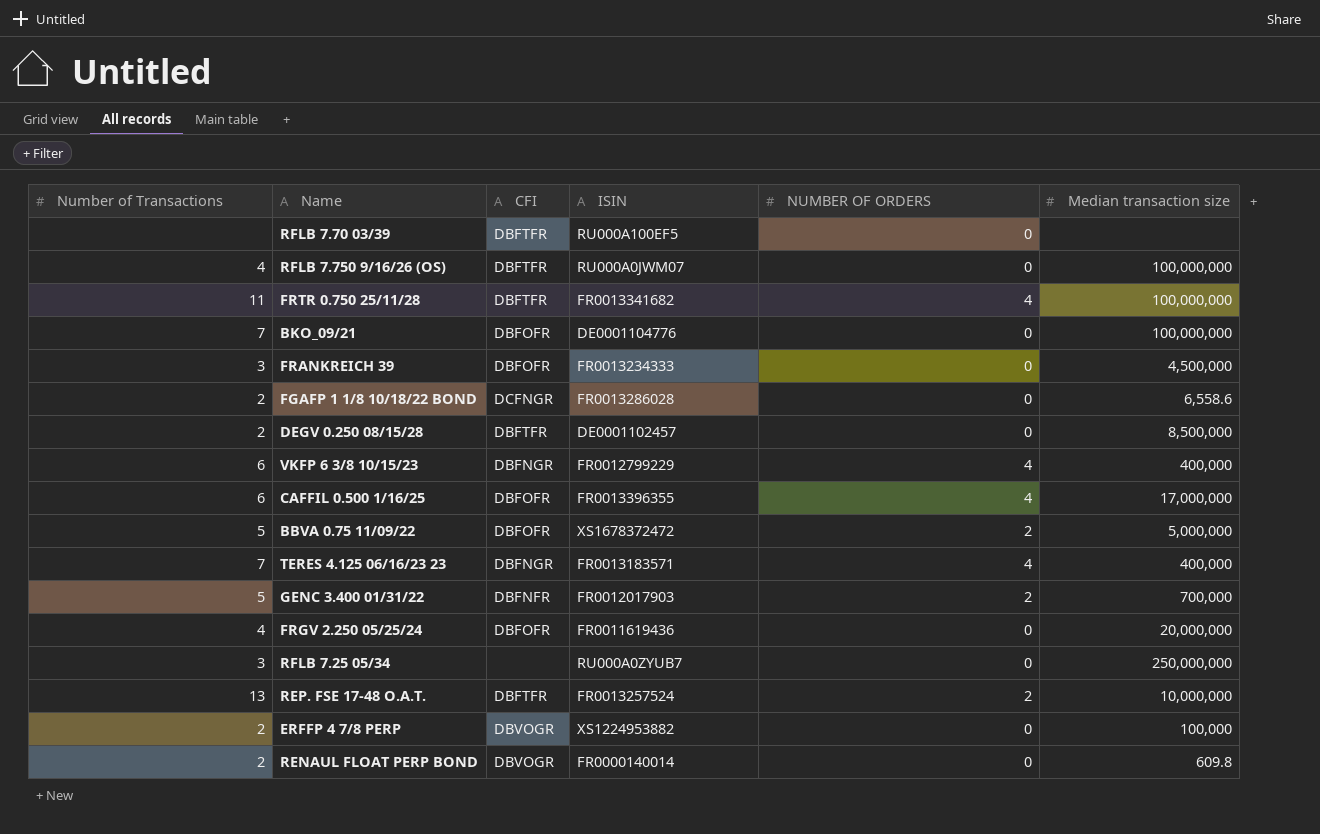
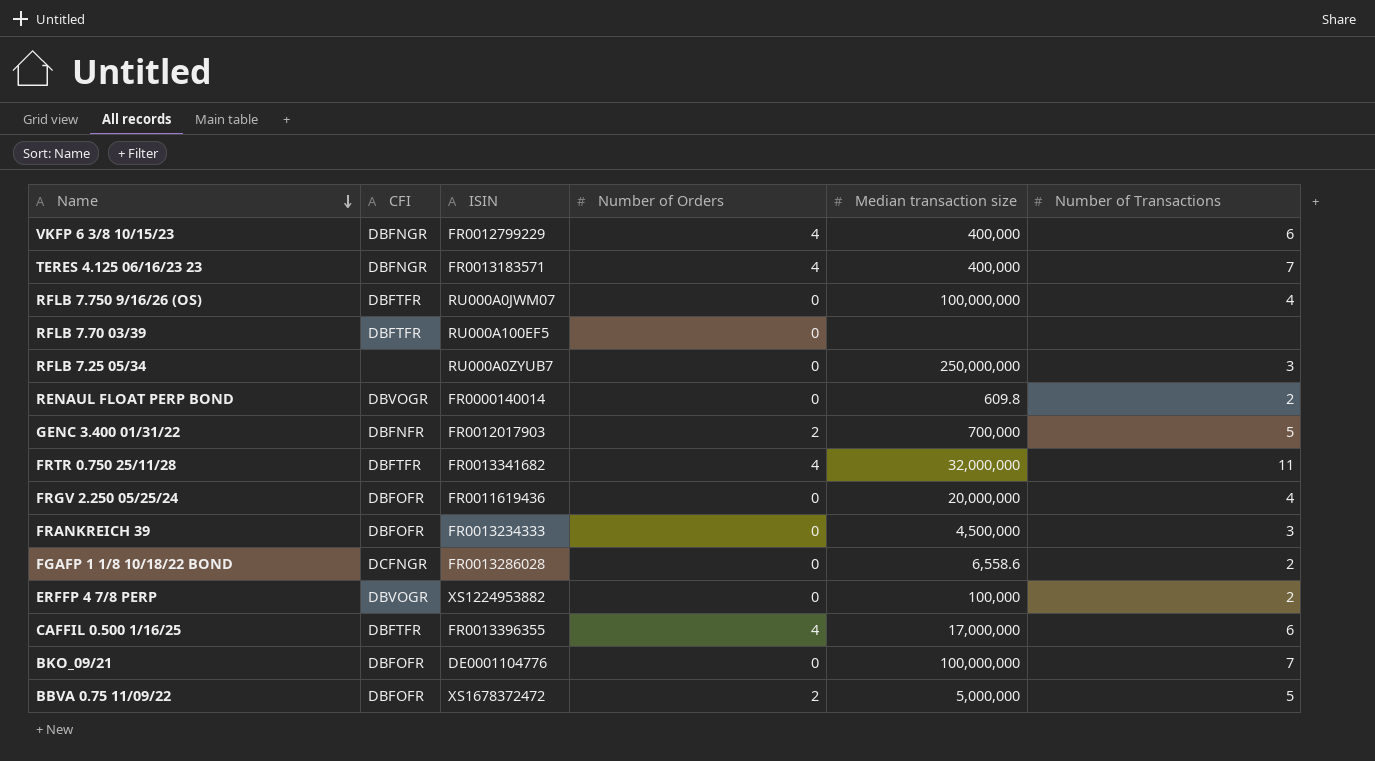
row order: none -> Name descending
column name: NUMBER OF ORDERS -> Number of Orders
column Number of Transactions | position: 1 -> 6
row DEGV 0.250 08/15/28: 2 | DBFTFR | DE0001102457 | 0 | 8,500,000 -> none
row REP. FSE 17-48 O.A.T.: 13 | DBFTFR | FR0013257524 | 2 | 10,000,000 -> none
FRTR 0.750 25/11/28 | Median transaction size: 100,000,000 -> 32,000,000
CAFFIL 0.500 1/16/25 | CFI: DBFOFR -> DBFTFR

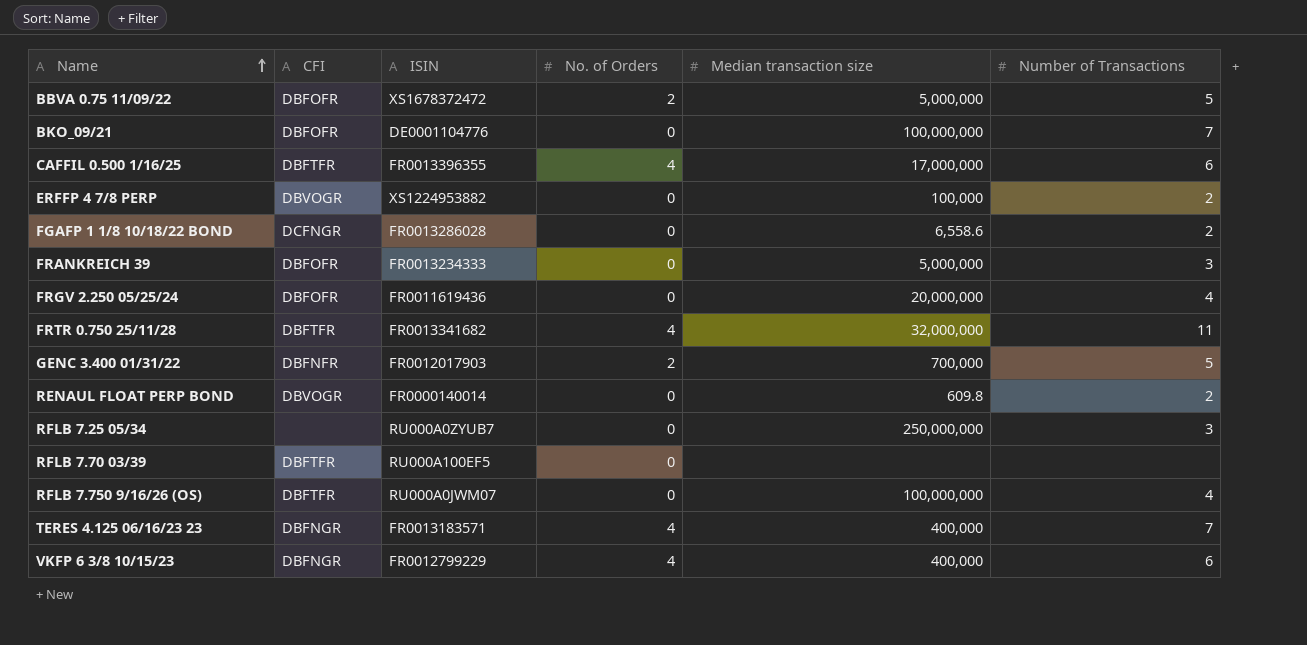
row order: Name descending -> Name ascending
column name: Number of Orders -> No. of Orders
FRANKREICH 39 | Median transaction size: 4,500,000 -> 5,000,000

